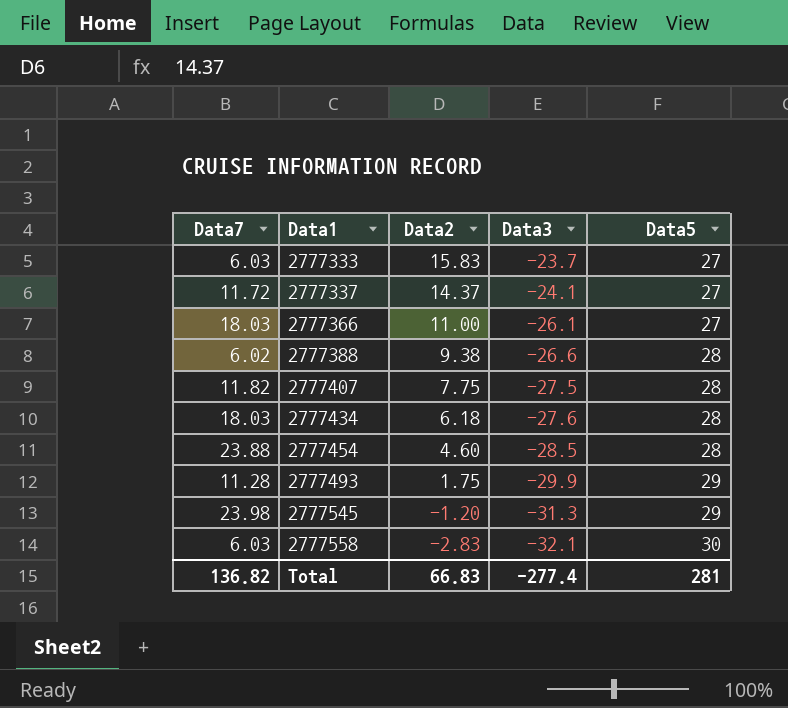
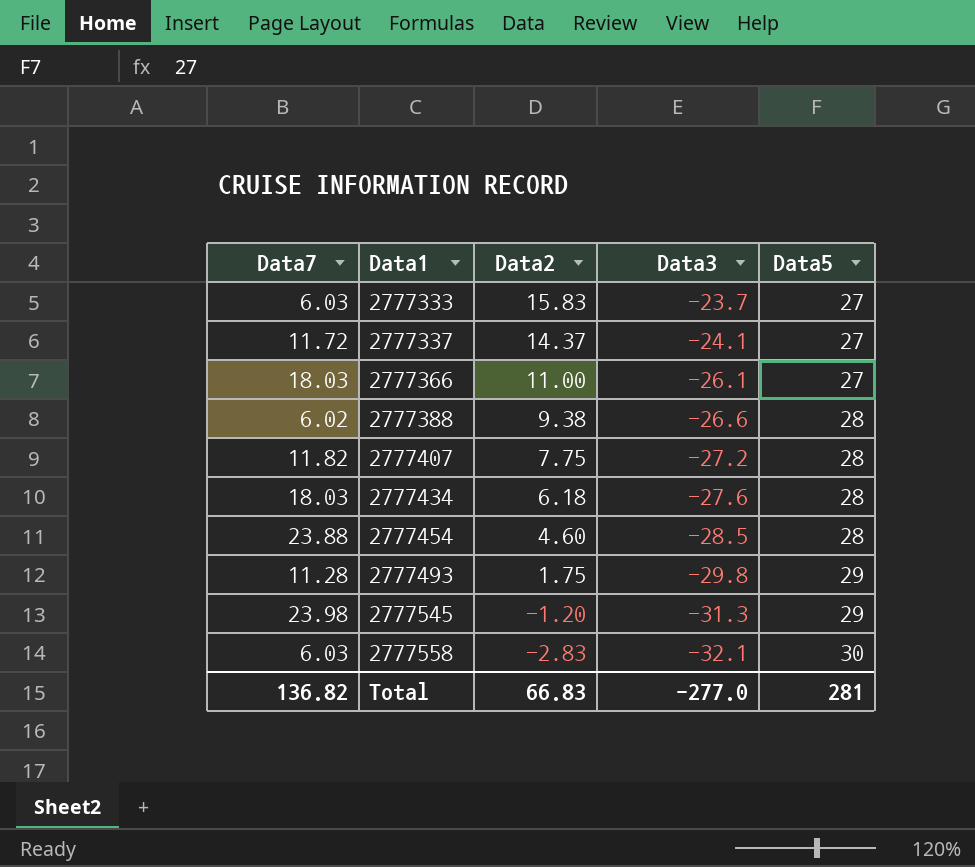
2777407 | Data3: -27.5 -> -27.2
2777493 | Data3: -29.9 -> -29.8
Total | Data3: -277.4 -> -277.0

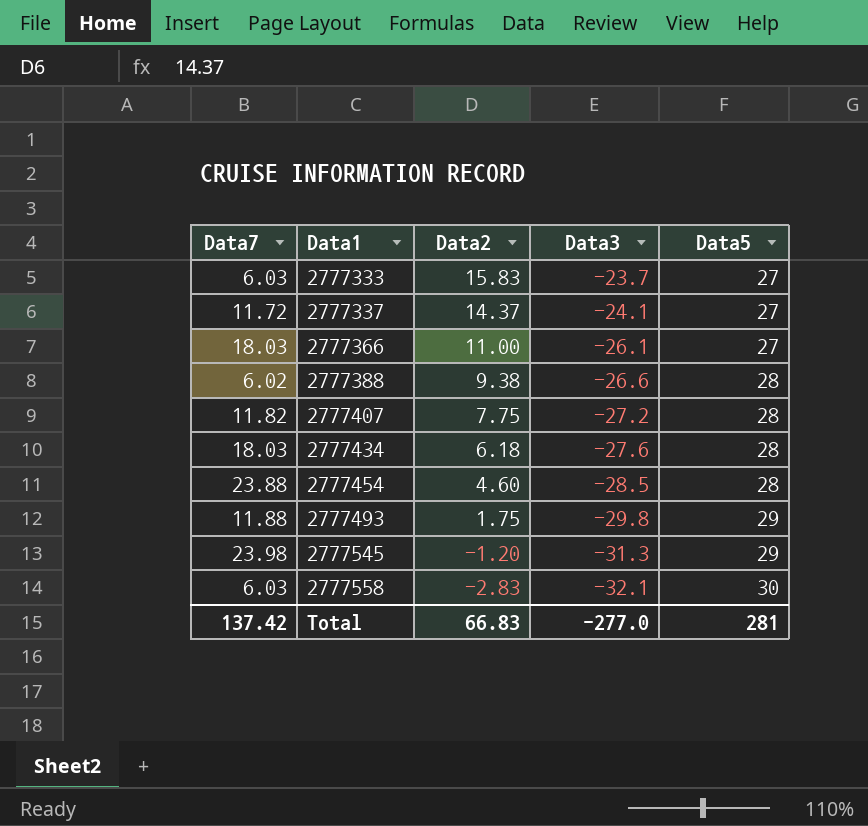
2777493 | Data7: 11.28 -> 11.88
Total | Data7: 136.82 -> 137.42

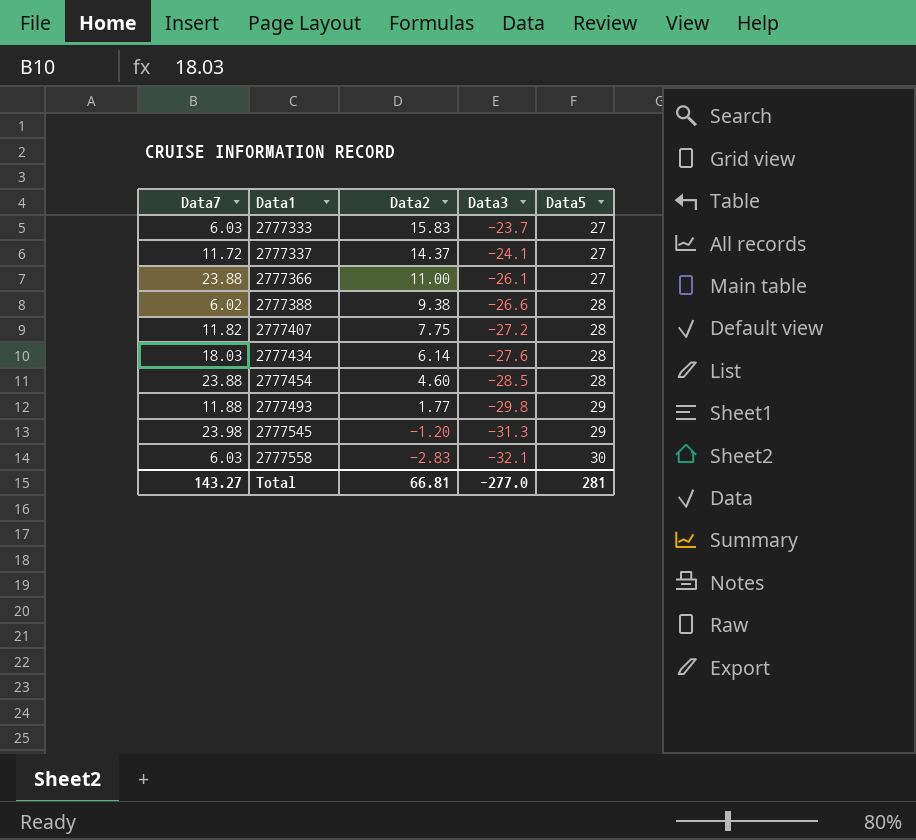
2777366 | Data7: 18.03 -> 23.88
2777434 | Data2: 6.18 -> 6.14
2777493 | Data2: 1.75 -> 1.77
Total | Data7: 137.42 -> 143.27
Total | Data2: 66.83 -> 66.81

